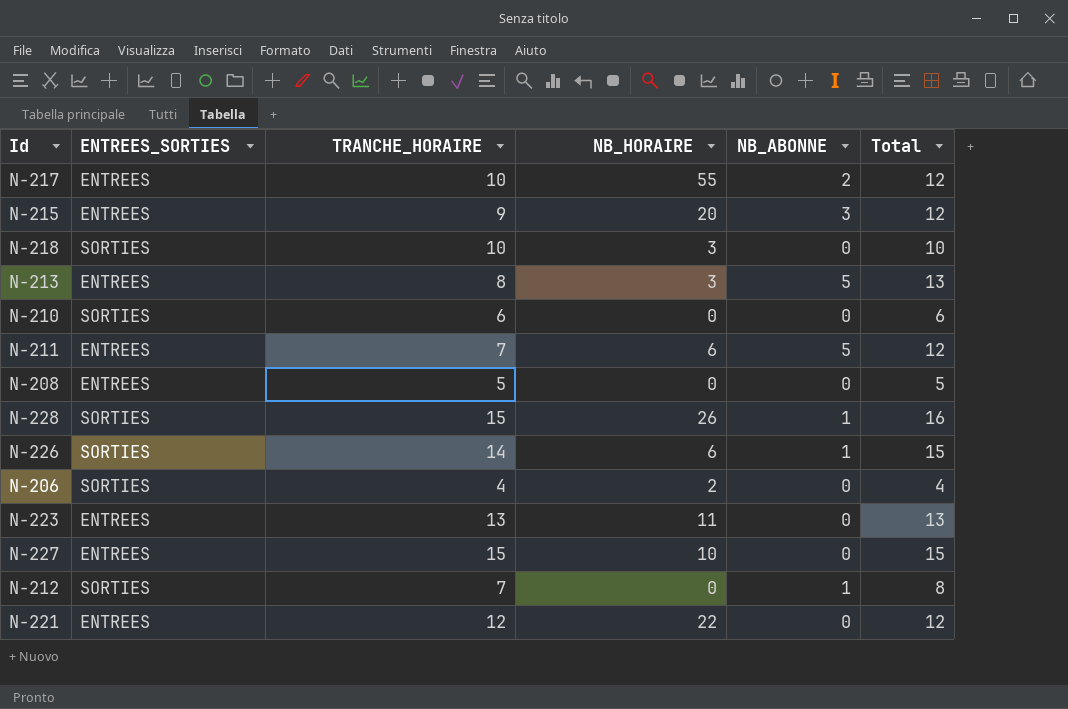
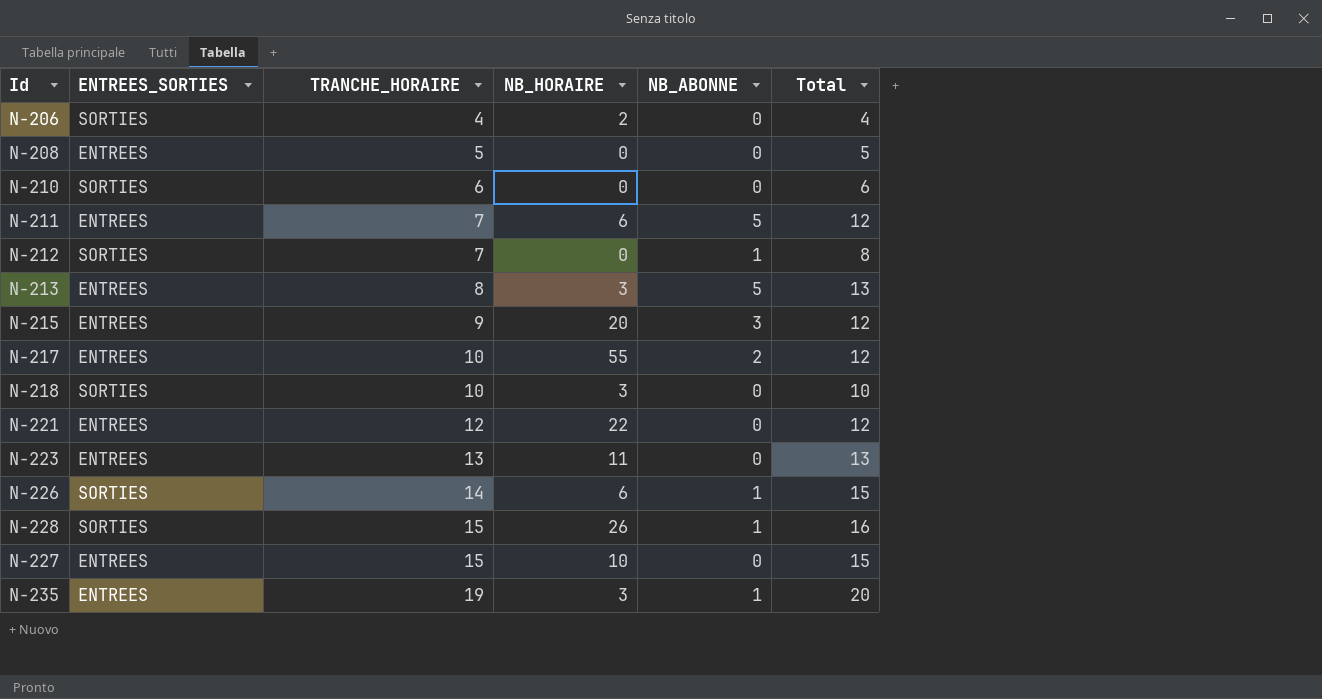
row order: none -> TRANCHE_HORAIRE ascending
row N-235: none -> ENTREES | 19 | 3 | 1 | 20

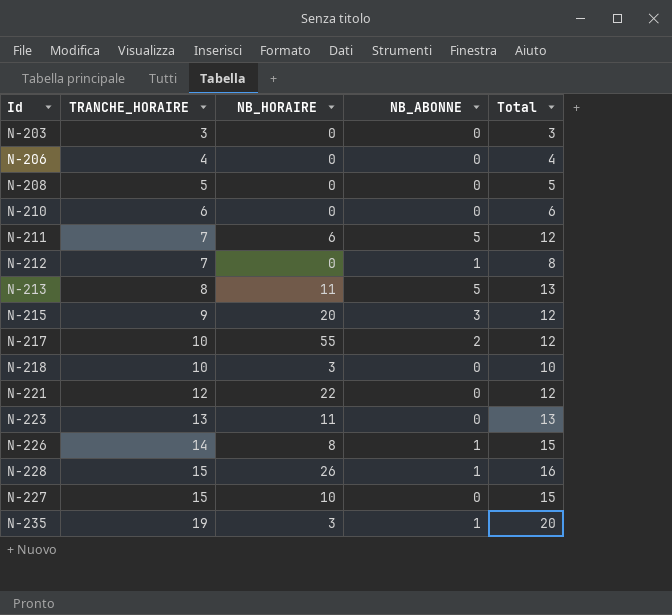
column ENTREES_SORTIES | position: 2 -> none
row N-203: none -> 3 | 0 | 0 | 3
N-206 | NB_HORAIRE: 2 -> 0
N-213 | NB_HORAIRE: 3 -> 11
N-226 | NB_HORAIRE: 6 -> 8

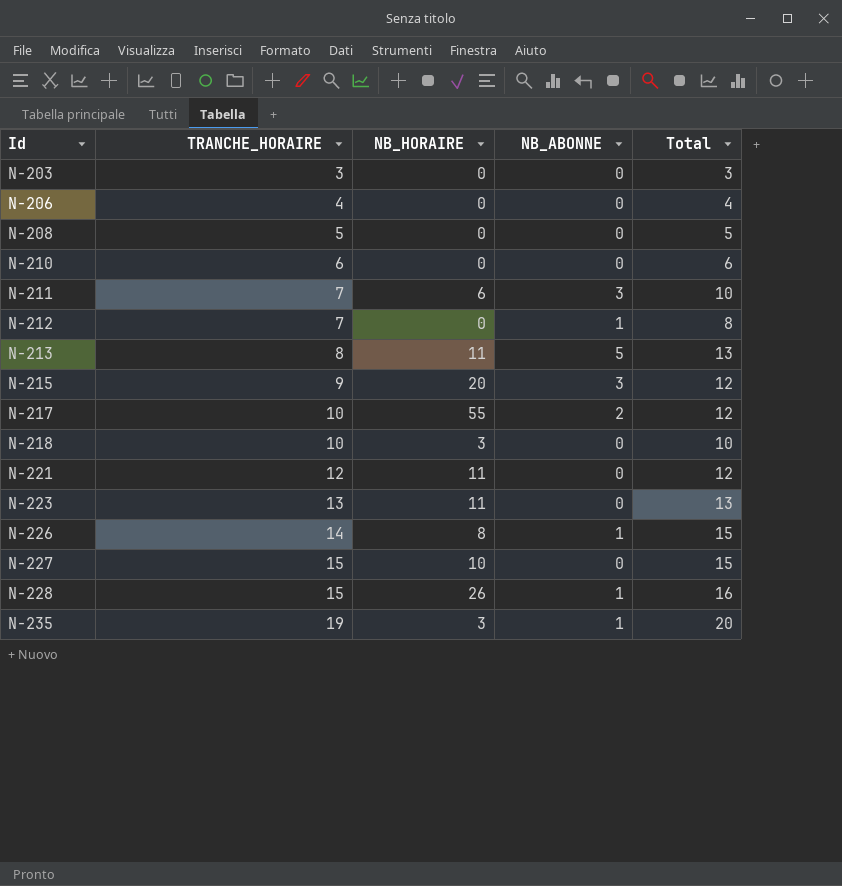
row order: TRANCHE_HORAIRE ascending -> Id ascending
N-211 | NB_ABONNE: 5 -> 3
N-211 | Total: 12 -> 10
N-221 | NB_HORAIRE: 22 -> 11

